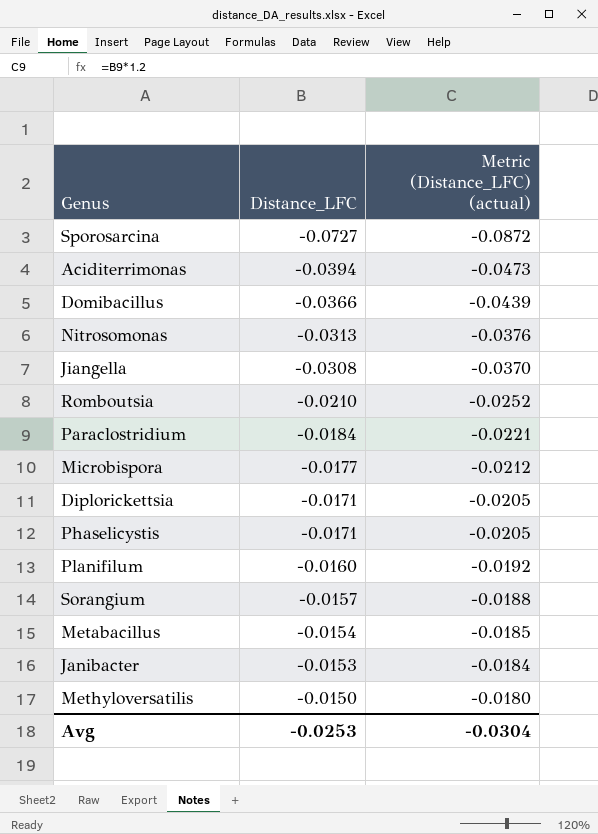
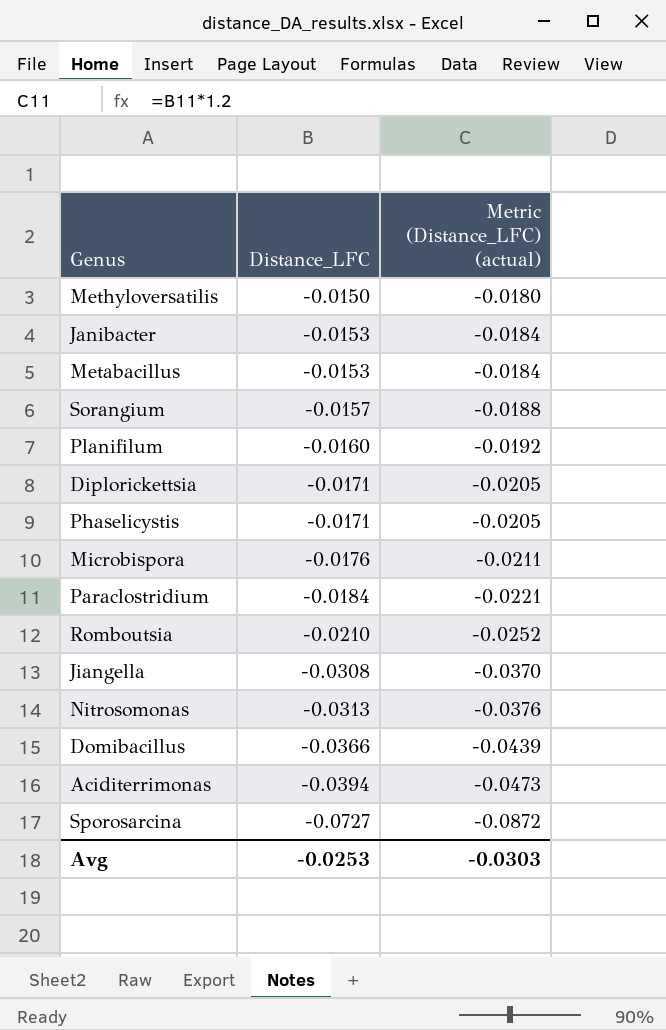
row order: Distance_LFC ascending -> Distance_LFC descending
Metabacillus | Distance_LFC: -0.0154 -> -0.0153
Metabacillus | Metric (Distance_LFC) (actual): -0.0185 -> -0.0184
Microbispora | Distance_LFC: -0.0177 -> -0.0176
Microbispora | Metric (Distance_LFC) (actual): -0.0212 -> -0.0211
Avg | Metric (Distance_LFC) (actual): -0.0304 -> -0.0303

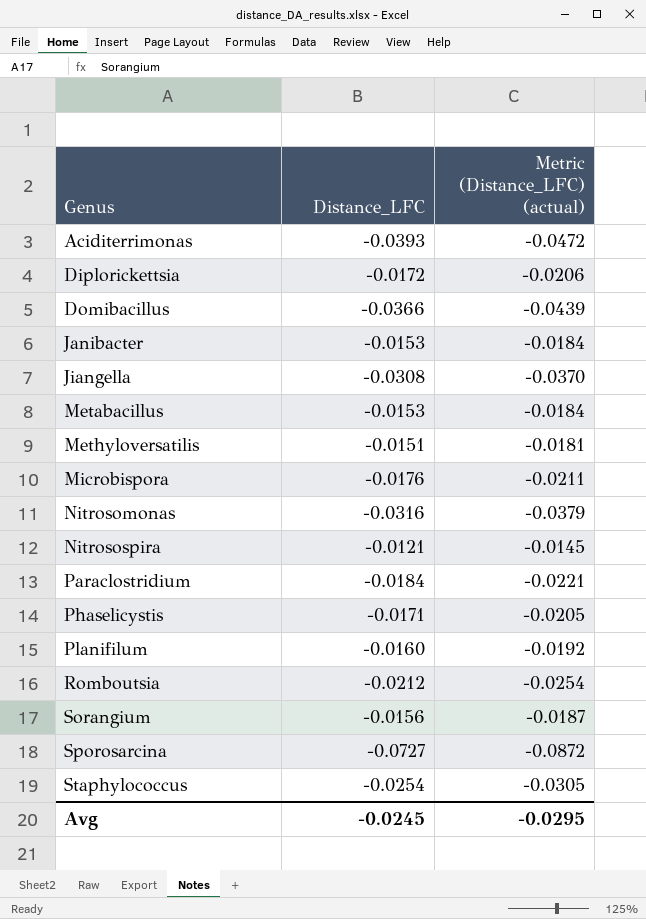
row order: Distance_LFC descending -> Genus ascending
Aciditerrimonas | Distance_LFC: -0.0394 -> -0.0393
Aciditerrimonas | Metric (Distance_LFC) (actual): -0.0473 -> -0.0472
Diplorickettsia | Distance_LFC: -0.0171 -> -0.0172
Diplorickettsia | Metric (Distance_LFC) (actual): -0.0205 -> -0.0206
Methyloversatilis | Distance_LFC: -0.0150 -> -0.0151
Methyloversatilis | Metric (Distance_LFC) (actual): -0.0180 -> -0.0181
Nitrosomonas | Distance_LFC: -0.0313 -> -0.0316
Nitrosomonas | Metric (Distance_LFC) (actual): -0.0376 -> -0.0379
row Nitrosospira: none -> -0.0121 | -0.0145
Romboutsia | Distance_LFC: -0.0210 -> -0.0212
Romboutsia | Metric (Distance_LFC) (actual): -0.0252 -> -0.0254
Sorangium | Distance_LFC: -0.0157 -> -0.0156
Sorangium | Metric (Distance_LFC) (actual): -0.0188 -> -0.0187
row Staphylococcus: none -> -0.0254 | -0.0305
Avg | Distance_LFC: -0.0253 -> -0.0245
Avg | Metric (Distance_LFC) (actual): -0.0303 -> -0.0295

